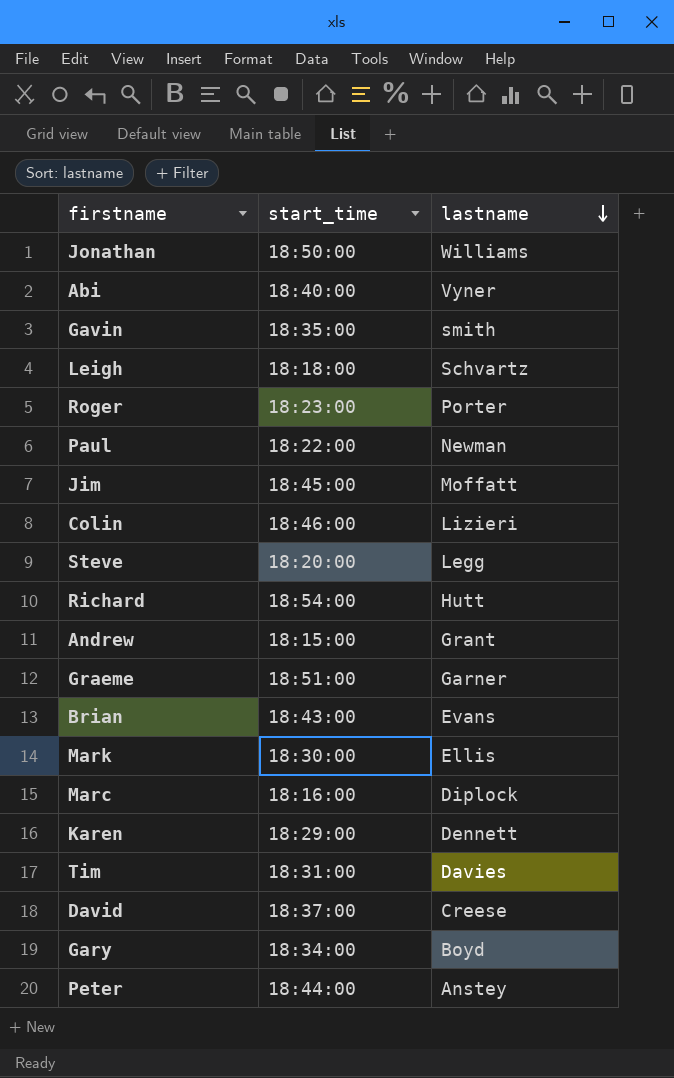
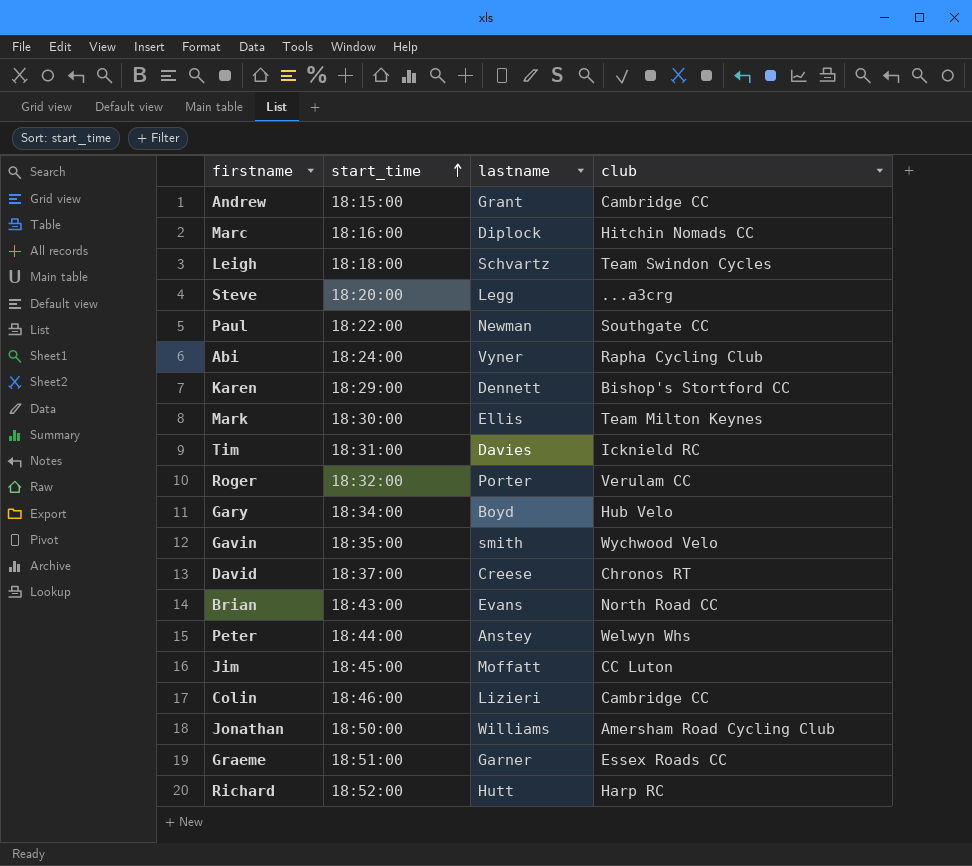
row order: lastname descending -> start_time ascending
column club | position: none -> 4
Abi | start_time: 18:40:00 -> 18:24:00
Roger | start_time: 18:23:00 -> 18:32:00
Richard | start_time: 18:54:00 -> 18:52:00

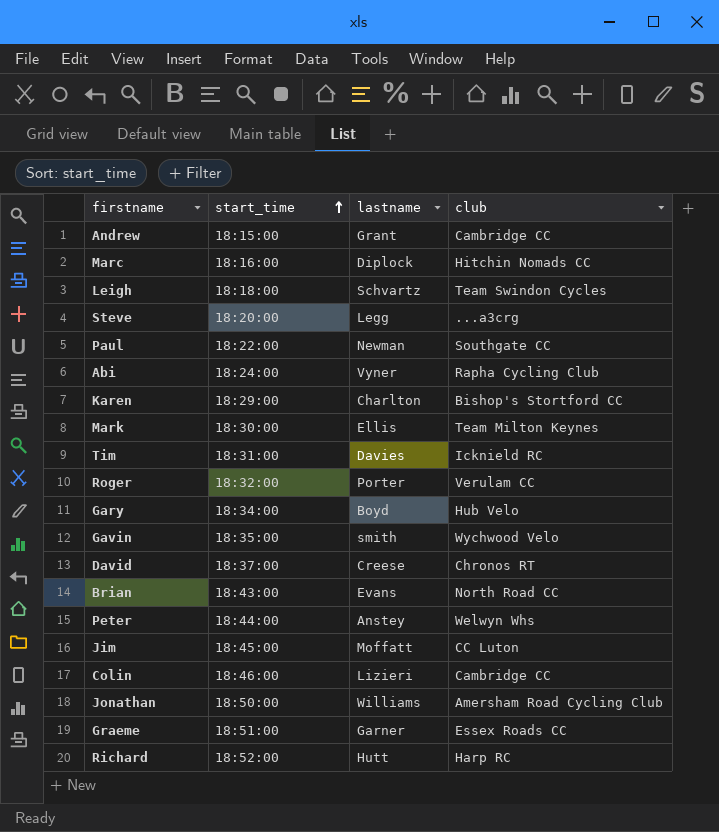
Karen | lastname: Dennett -> Charlton

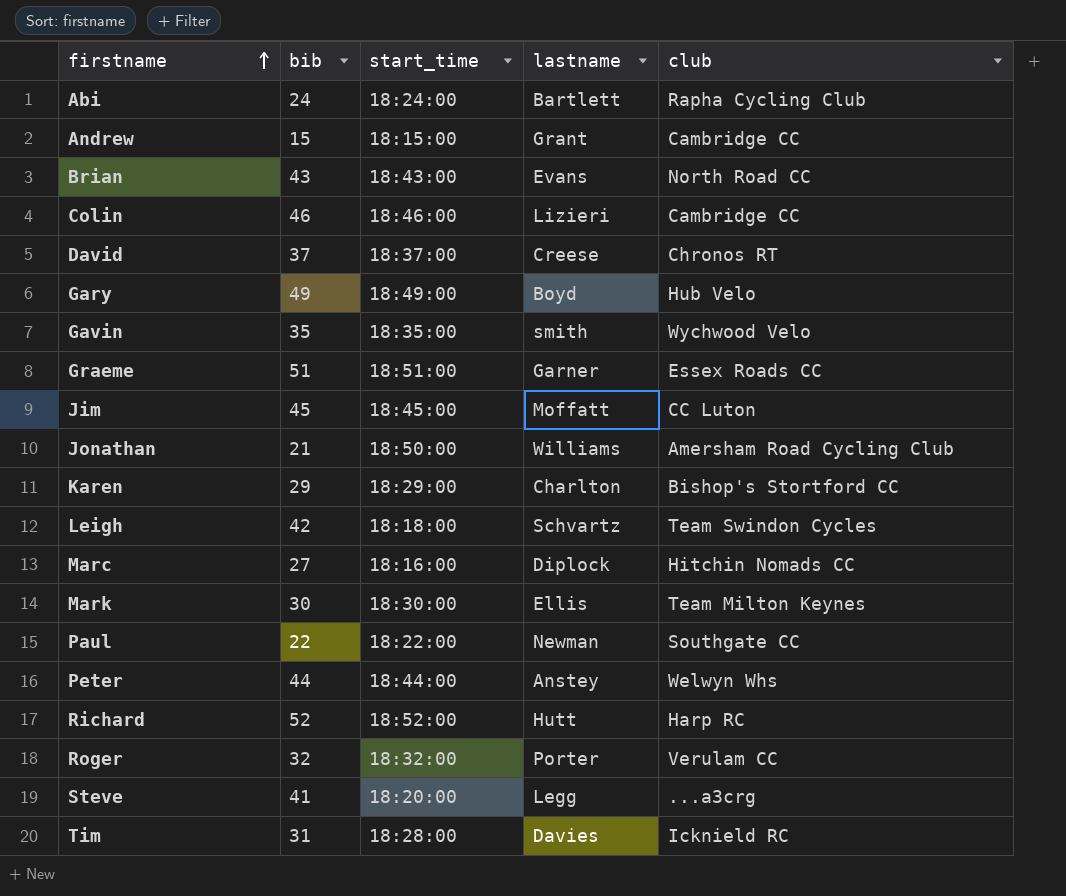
row order: start_time ascending -> firstname ascending
column bib | position: none -> 2
Abi | lastname: Vyner -> Bartlett
Gary | start_time: 18:34:00 -> 18:49:00
Tim | start_time: 18:31:00 -> 18:28:00

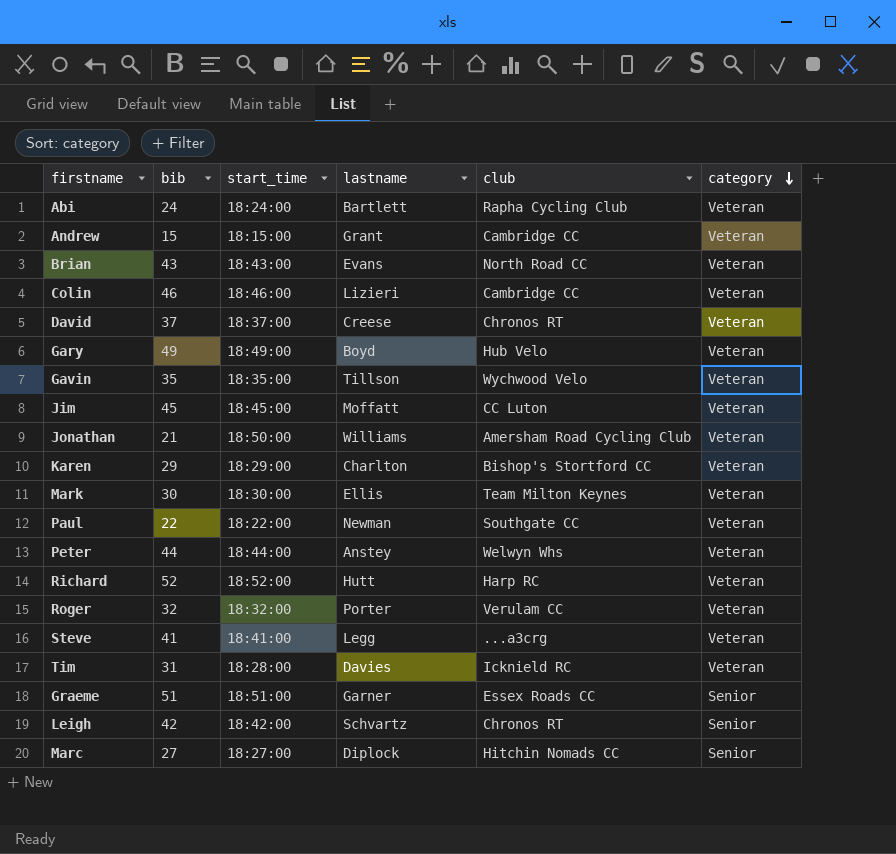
row order: firstname ascending -> category descending
column category | position: none -> 6
Gavin | lastname: smith -> Tillson
Steve | start_time: 18:20:00 -> 18:41:00
Leigh | start_time: 18:18:00 -> 18:42:00
Leigh | club: Team Swindon Cycles -> Chronos RT
Marc | start_time: 18:16:00 -> 18:27:00

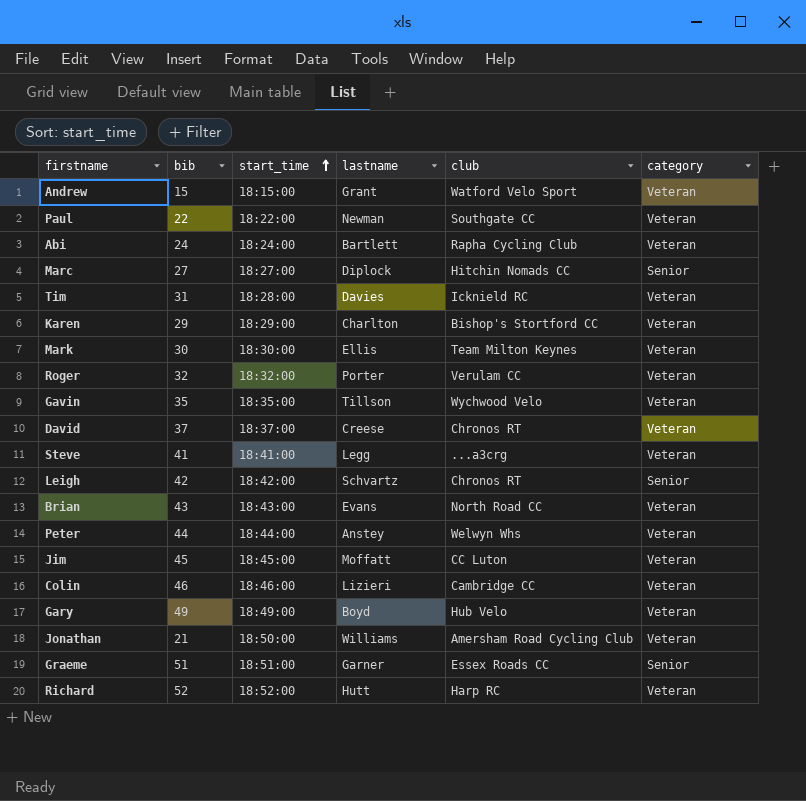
row order: category descending -> start_time ascending
Andrew | club: Cambridge CC -> Watford Velo Sport

